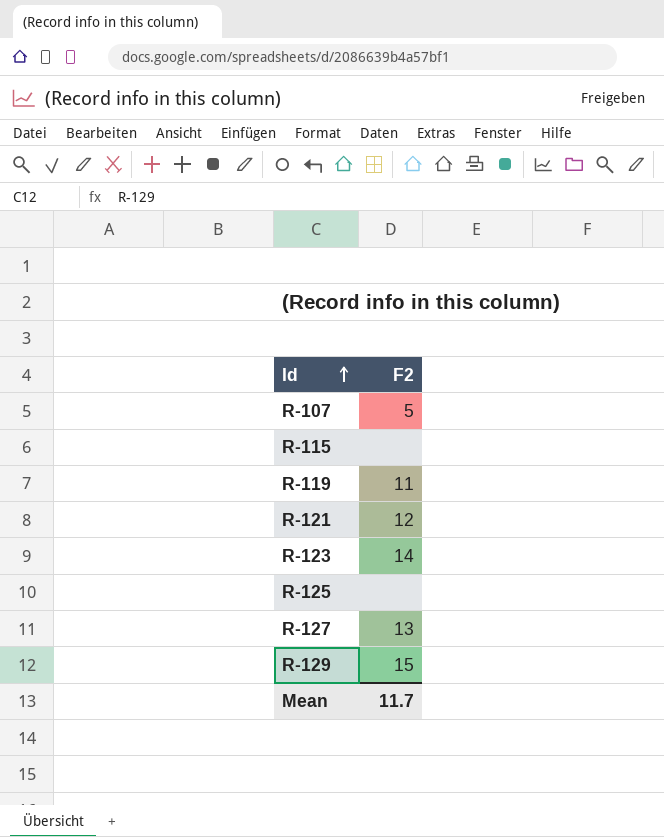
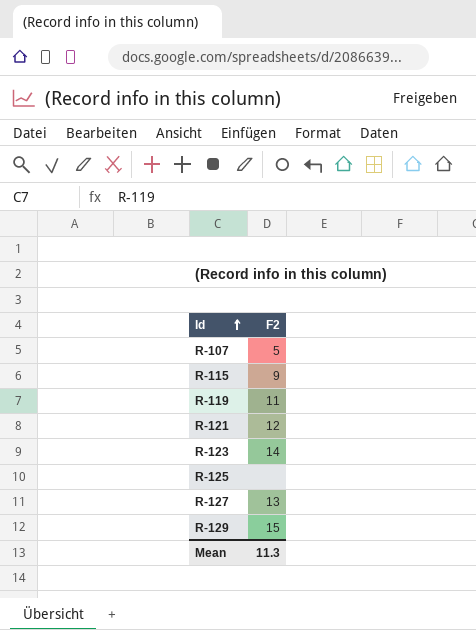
R-115 | F2: none -> 9
Mean | F2: 11.7 -> 11.3

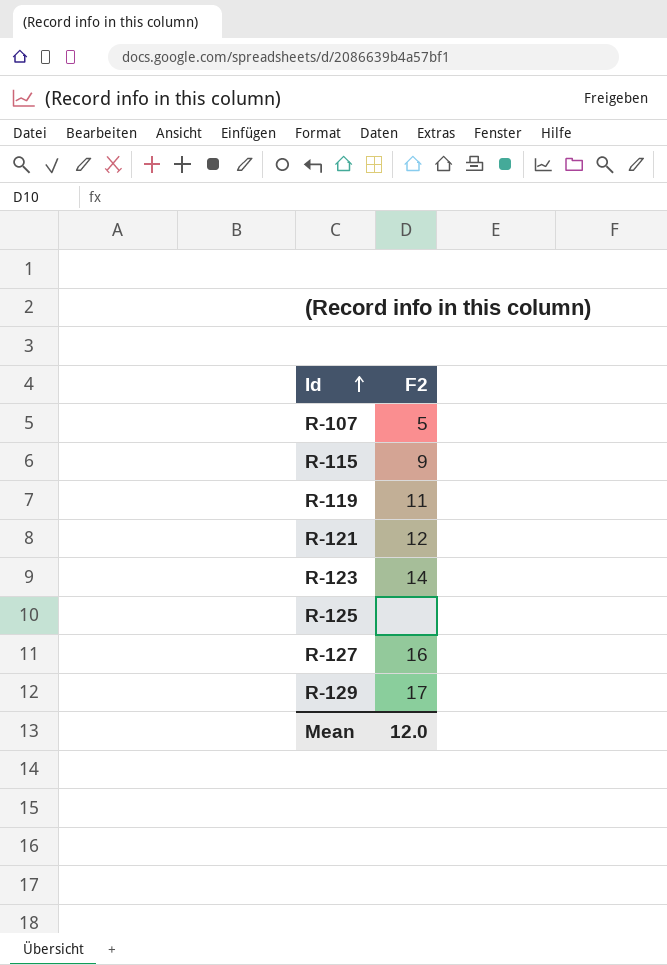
R-127 | F2: 13 -> 16
R-129 | F2: 15 -> 17
Mean | F2: 11.3 -> 12.0

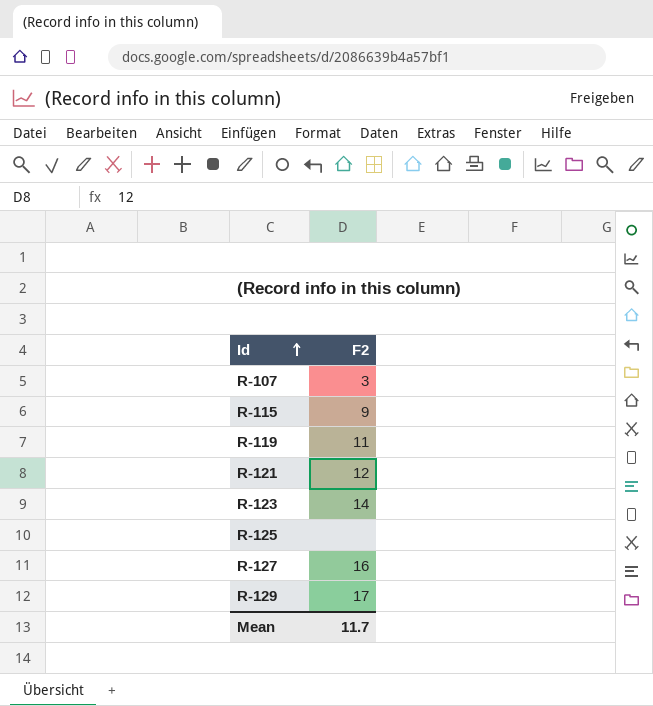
R-107 | F2: 5 -> 3
Mean | F2: 12.0 -> 11.7

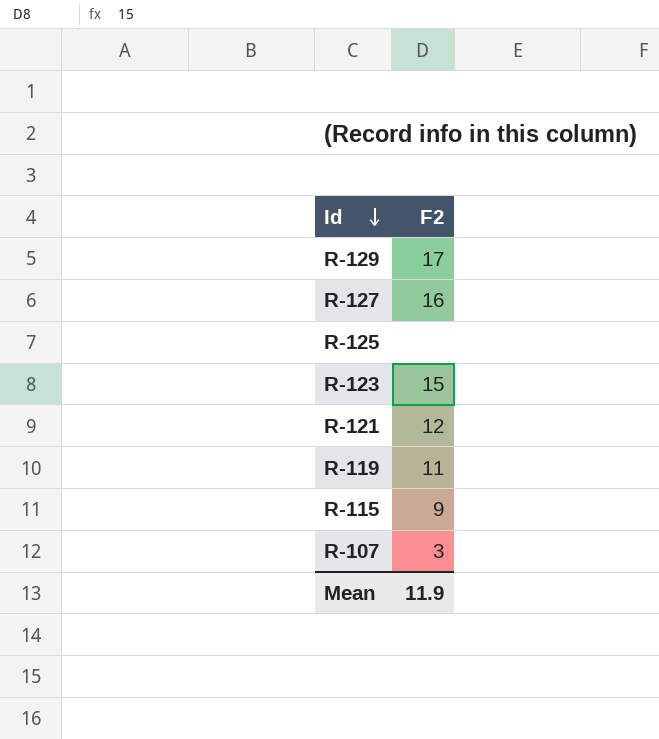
row order: Id ascending -> Id descending
R-123 | F2: 14 -> 15
Mean | F2: 11.7 -> 11.9

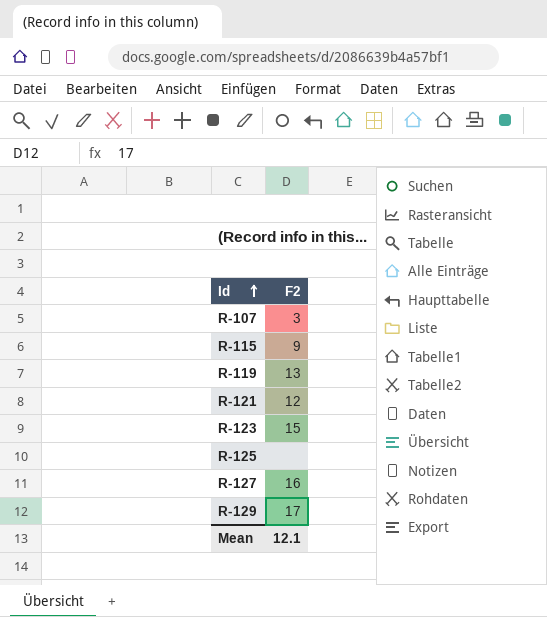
row order: Id descending -> Id ascending
R-119 | F2: 11 -> 13
Mean | F2: 11.9 -> 12.1

